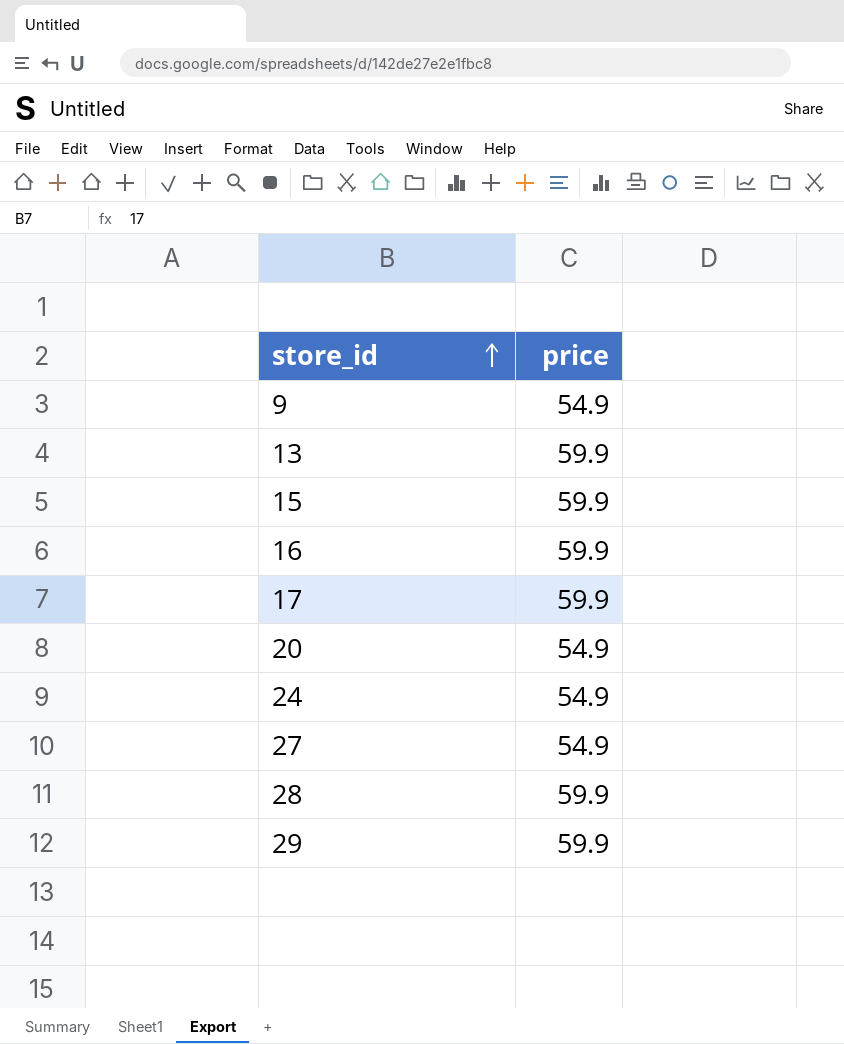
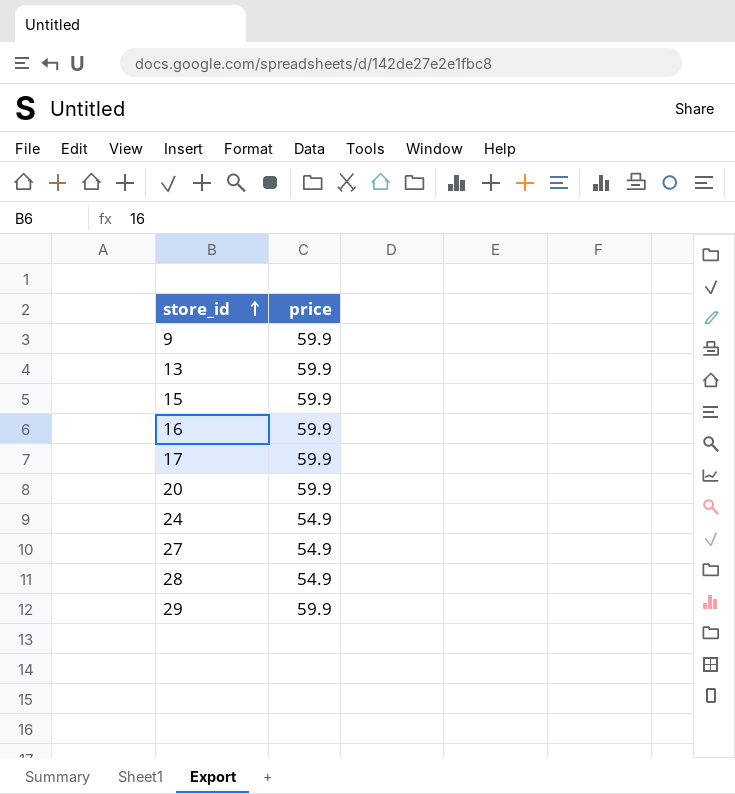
9 | price: 54.9 -> 59.9
20 | price: 54.9 -> 59.9
28 | price: 59.9 -> 54.9

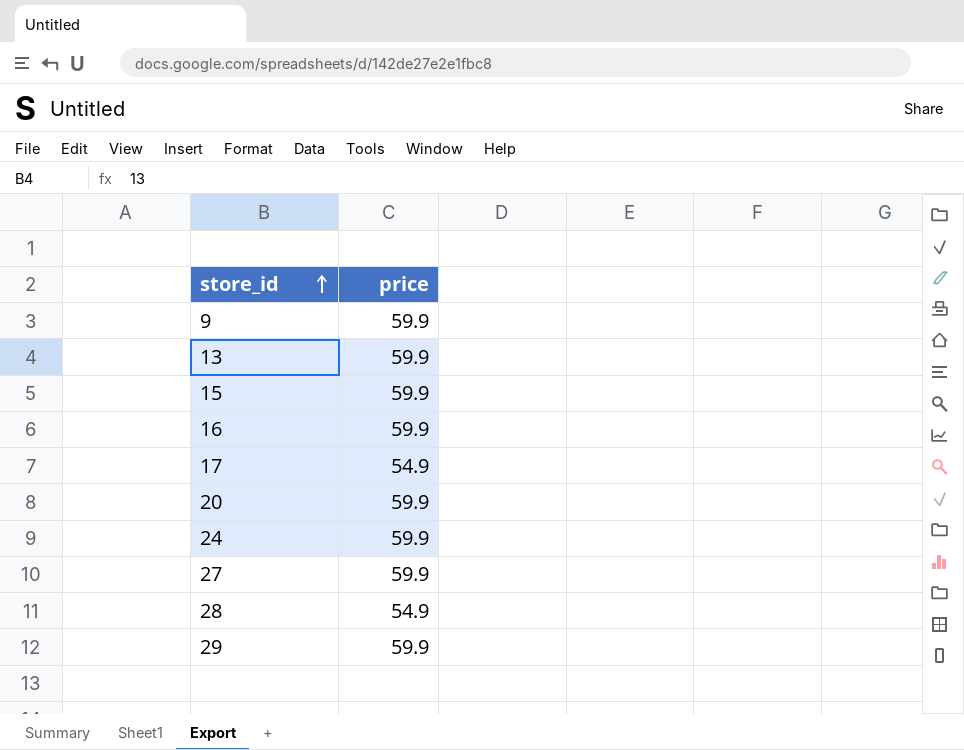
17 | price: 59.9 -> 54.9
24 | price: 54.9 -> 59.9
27 | price: 54.9 -> 59.9

